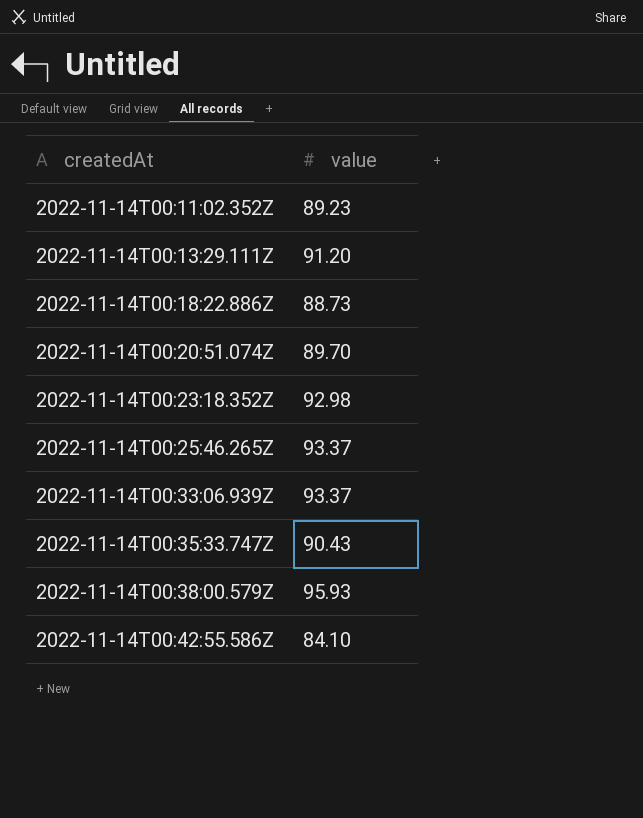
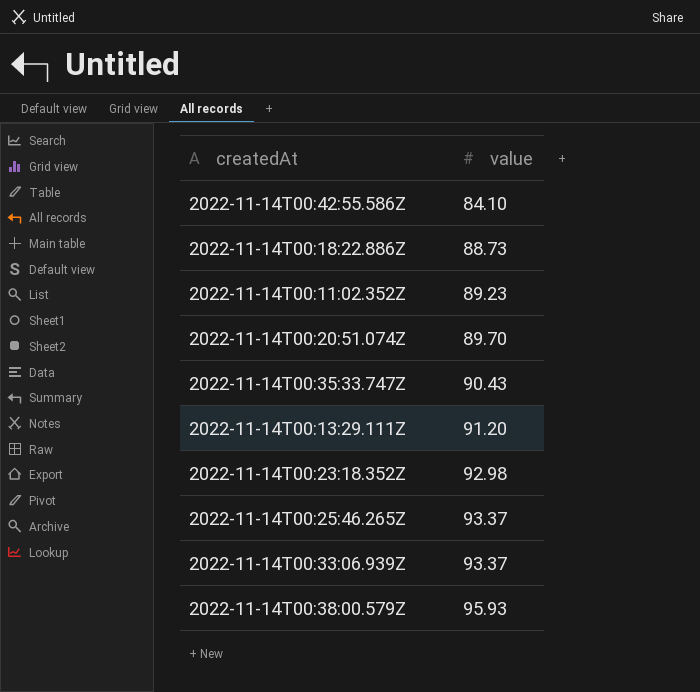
row order: createdAt ascending -> value ascending

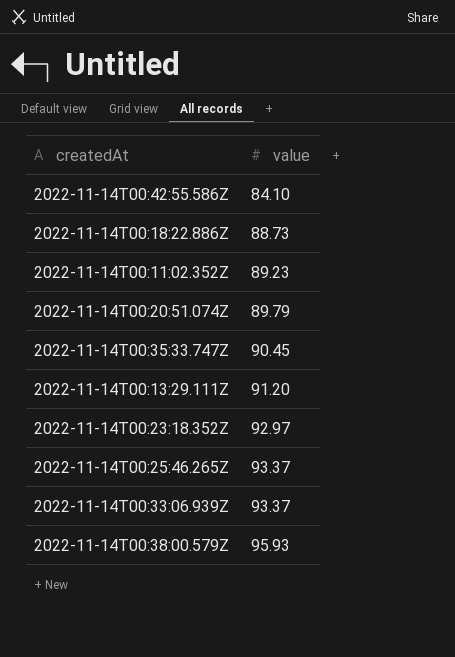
2022-11-14T00:20:51.074Z | value: 89.70 -> 89.79
2022-11-14T00:35:33.747Z | value: 90.43 -> 90.45
2022-11-14T00:23:18.352Z | value: 92.98 -> 92.97

